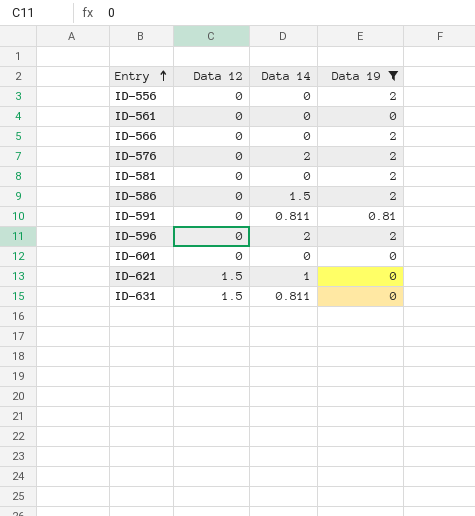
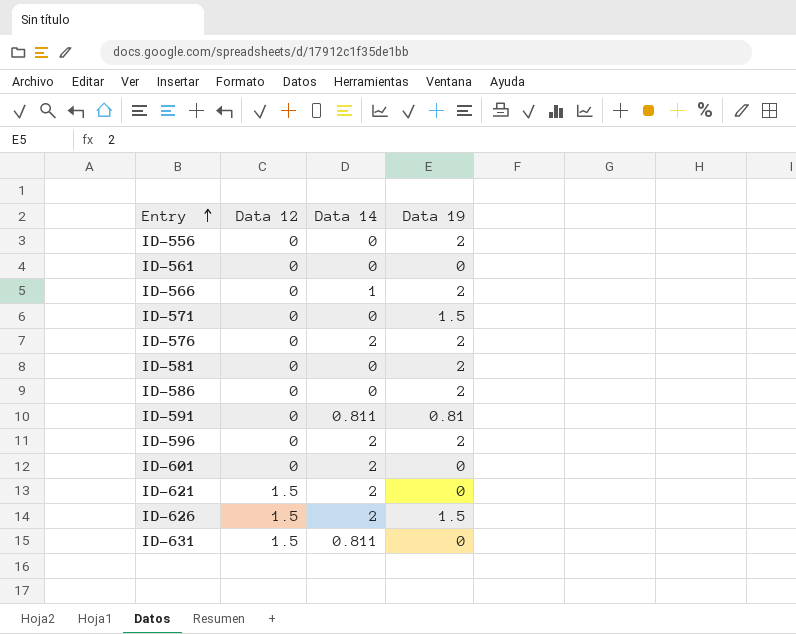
filter: Data 19 != 1.5 -> none
ID-566 | Data 14: 0 -> 1
ID-586 | Data 14: 1.5 -> 0
ID-601 | Data 14: 0 -> 2
ID-621 | Data 14: 1 -> 2

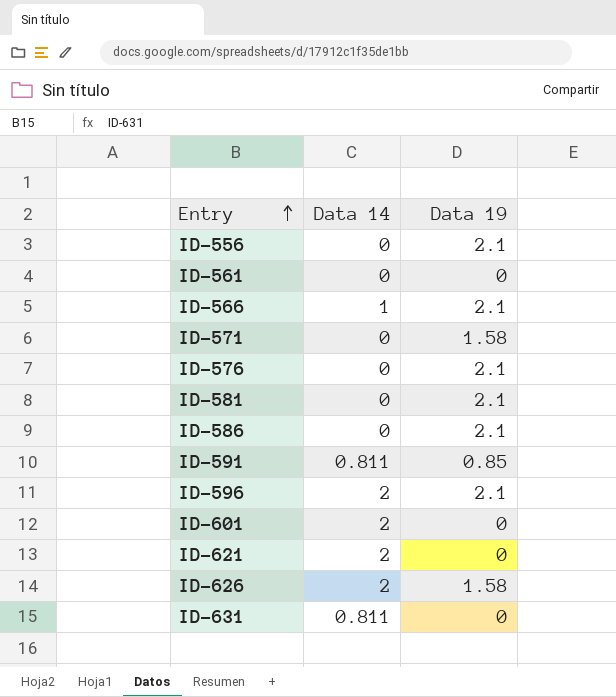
column Data 12 | position: 2 -> none
ID-556 | Data 19: 2 -> 2.1
ID-566 | Data 19: 2 -> 2.1
ID-571 | Data 19: 1.5 -> 1.58
ID-576 | Data 14: 2 -> 0
ID-576 | Data 19: 2 -> 2.1
ID-581 | Data 19: 2 -> 2.1
ID-586 | Data 19: 2 -> 2.1
ID-591 | Data 19: 0.81 -> 0.85
ID-596 | Data 19: 2 -> 2.1
ID-626 | Data 19: 1.5 -> 1.58

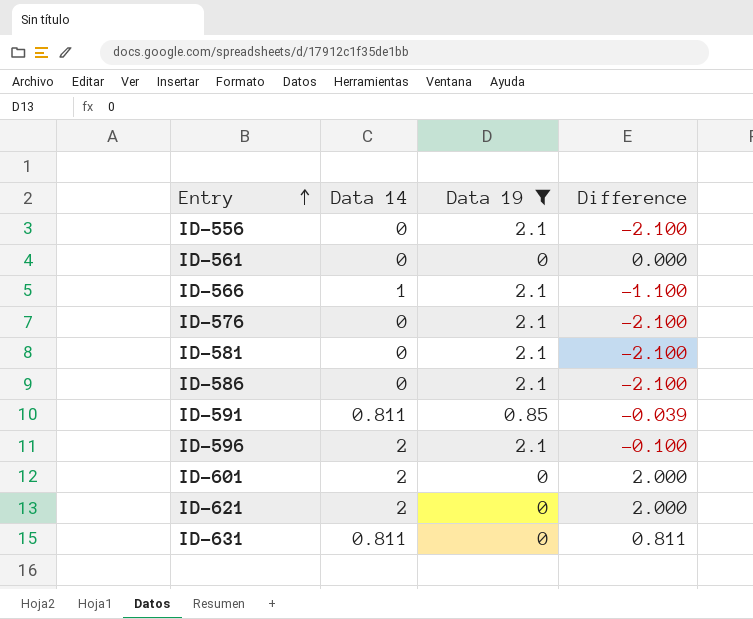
filter: none -> Data 19 != 1.58
column Difference | formula: none -> [Data 14] - [Data 19]

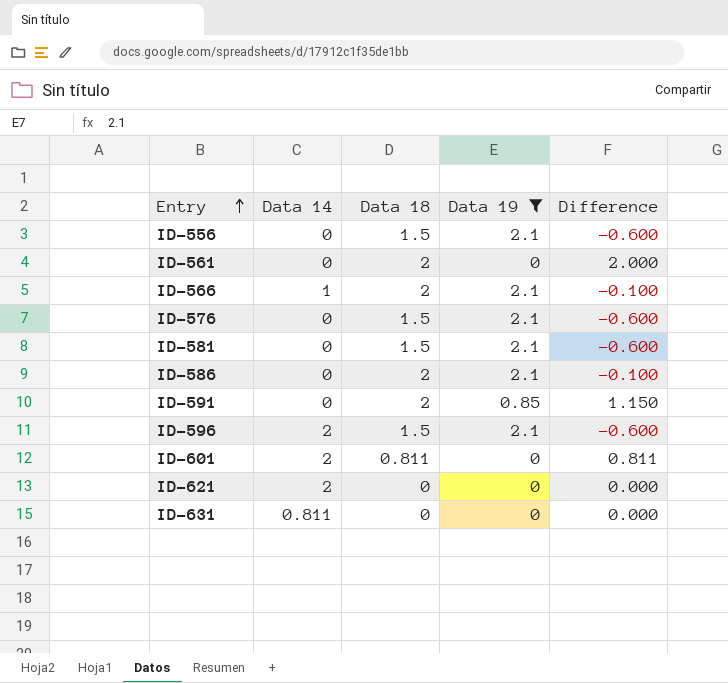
column Data 18 | position: none -> 3
column Difference | formula: [Data 14] - [Data 19] -> [Data 18] - [Data 19]
ID-591 | Data 14: 0.811 -> 0

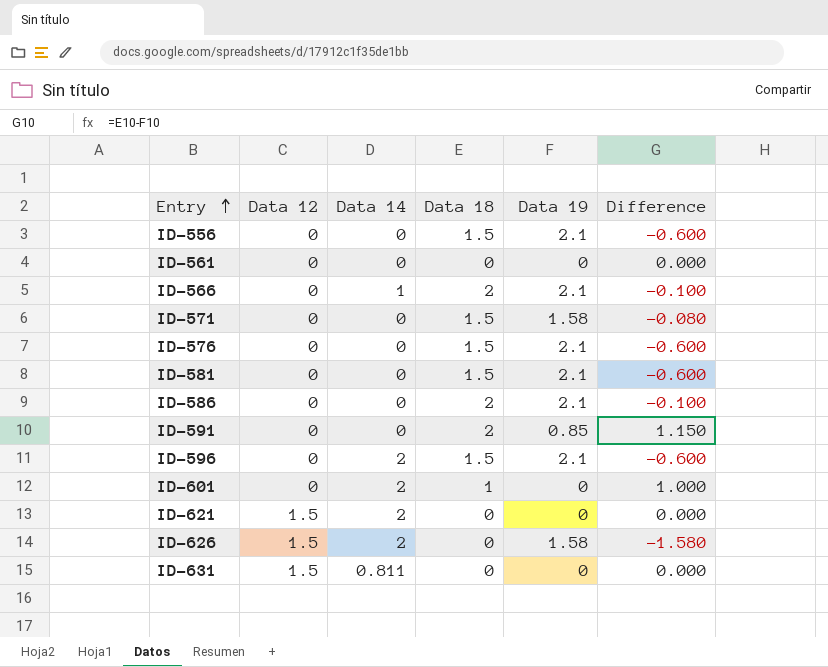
filter: Data 19 != 1.58 -> none
column Data 12 | position: none -> 2
ID-561 | Data 18: 2 -> 0
ID-561 | Difference: 2.000 -> 0.000
ID-601 | Data 18: 0.811 -> 1
ID-601 | Difference: 0.811 -> 1.000

